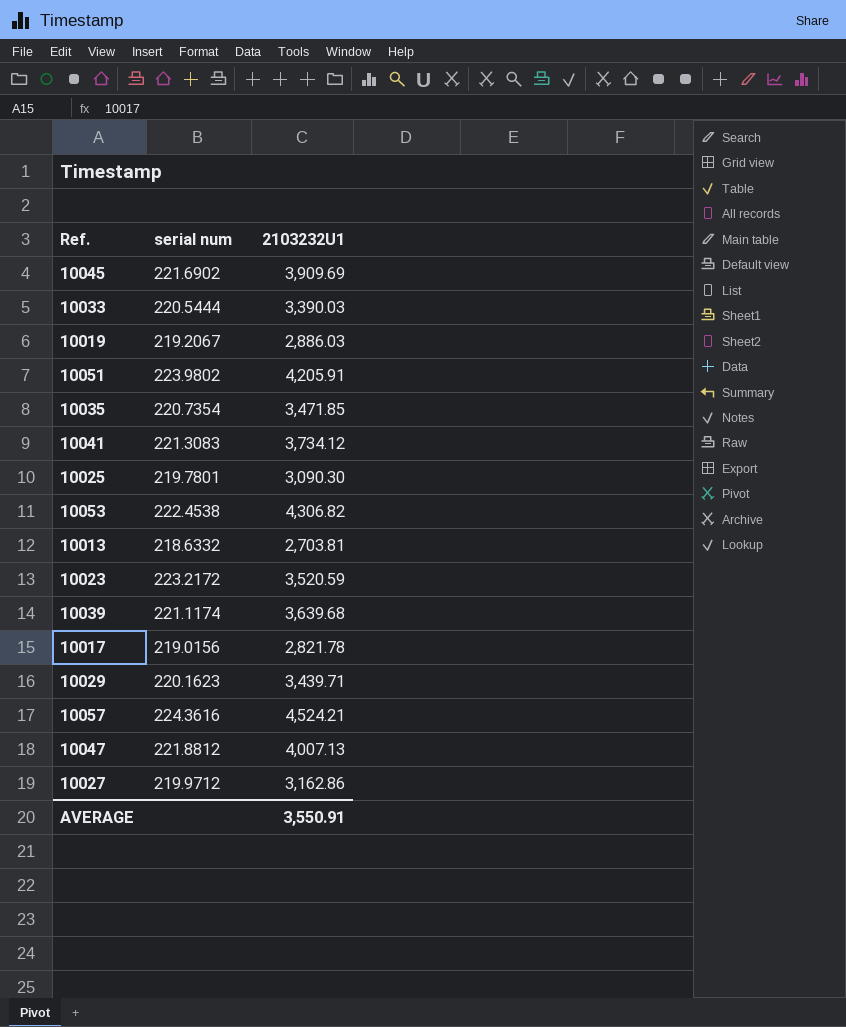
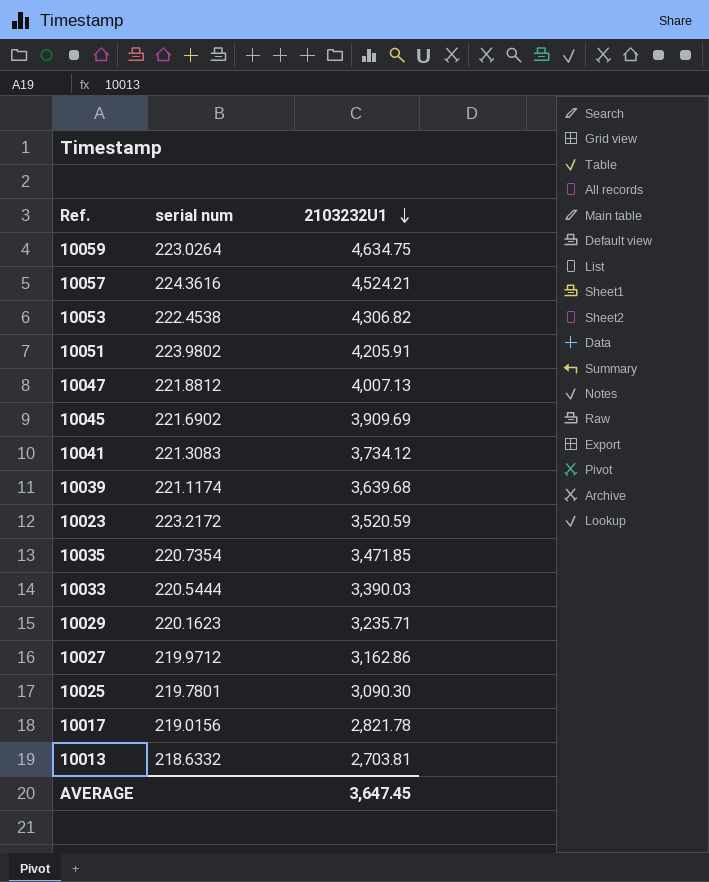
row order: none -> 2103232U1 descending
row 10019: 219.2067 | 2,886.03 -> none
row 10059: none -> 223.0264 | 4,634.75
10029 | 2103232U1: 3,439.71 -> 3,235.71
AVERAGE | 2103232U1: 3,550.91 -> 3,647.45

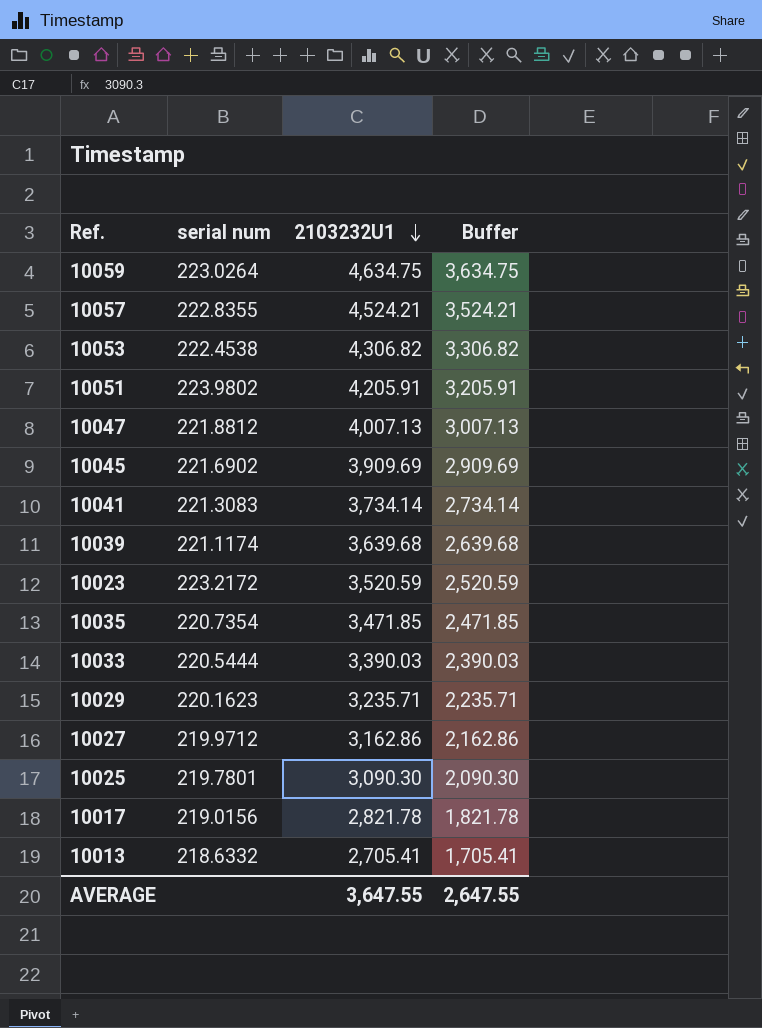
column Buffer | formula: none -> [2103232U1] - 1000
10057 | serial num: 224.3616 -> 222.8355
10041 | 2103232U1: 3,734.12 -> 3,734.14
10013 | 2103232U1: 2,703.81 -> 2,705.41
AVERAGE | 2103232U1: 3,647.45 -> 3,647.55

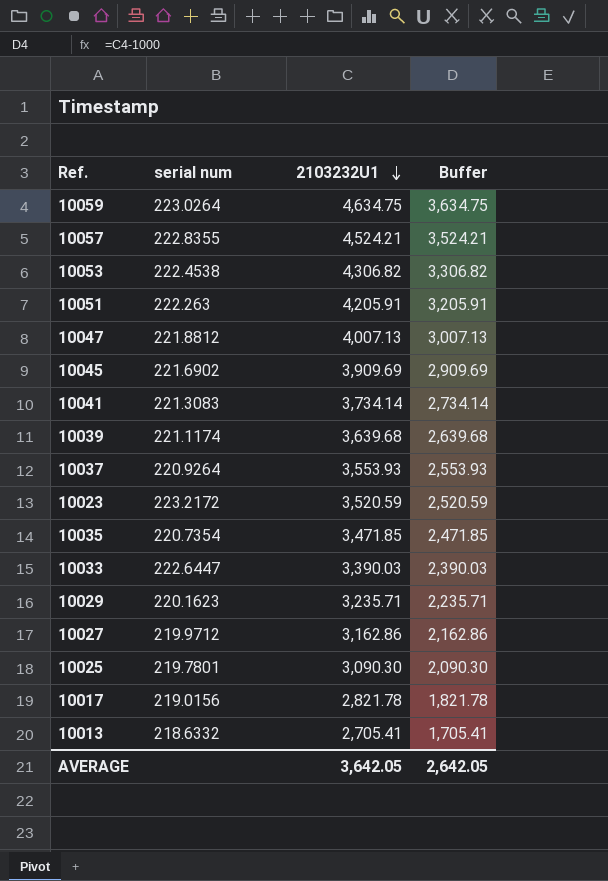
10051 | serial num: 223.9802 -> 222.263
row 10037: none -> 220.9264 | 3,553.93 | 2,553.93
10033 | serial num: 220.5444 -> 222.6447
AVERAGE | 2103232U1: 3,647.55 -> 3,642.05
AVERAGE | Buffer: 2,647.55 -> 2,642.05

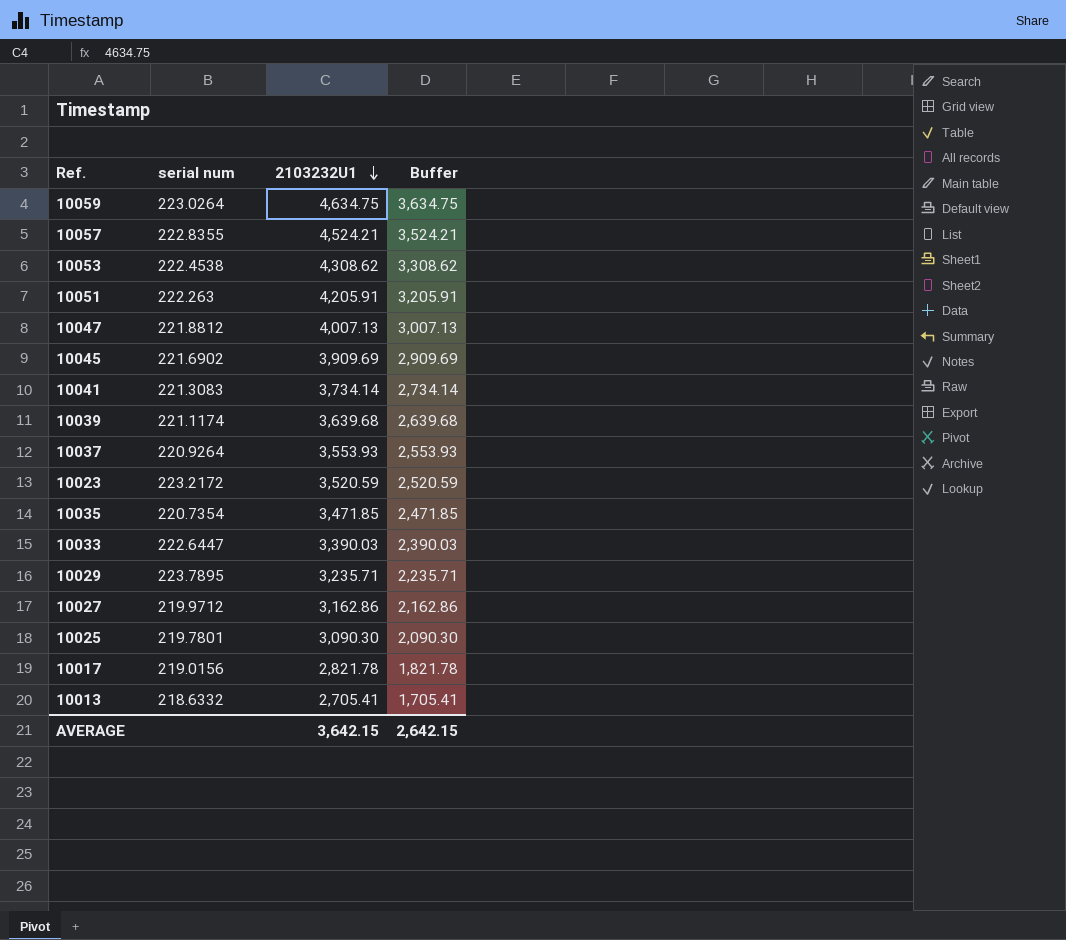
10053 | 2103232U1: 4,306.82 -> 4,308.62
10053 | Buffer: 3,306.82 -> 3,308.62
10029 | serial num: 220.1623 -> 223.7895
AVERAGE | 2103232U1: 3,642.05 -> 3,642.15
AVERAGE | Buffer: 2,642.05 -> 2,642.15

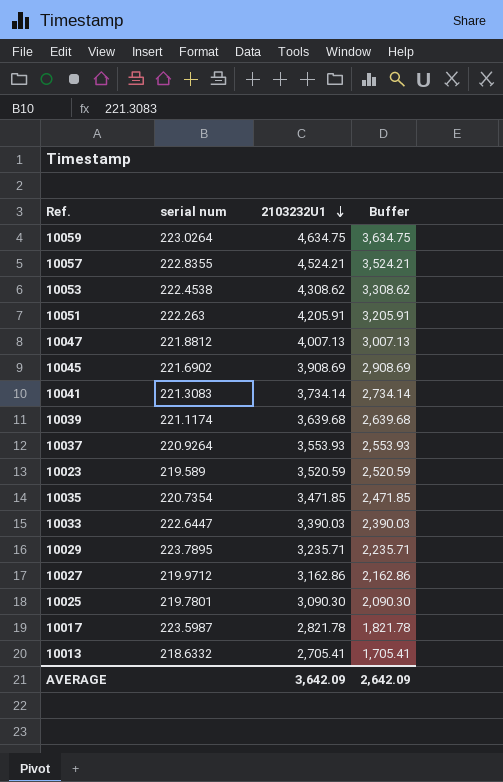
10045 | 2103232U1: 3,909.69 -> 3,908.69
10045 | Buffer: 2,909.69 -> 2,908.69
10023 | serial num: 223.2172 -> 219.589
10017 | serial num: 219.0156 -> 223.5987
AVERAGE | 2103232U1: 3,642.15 -> 3,642.09
AVERAGE | Buffer: 2,642.15 -> 2,642.09

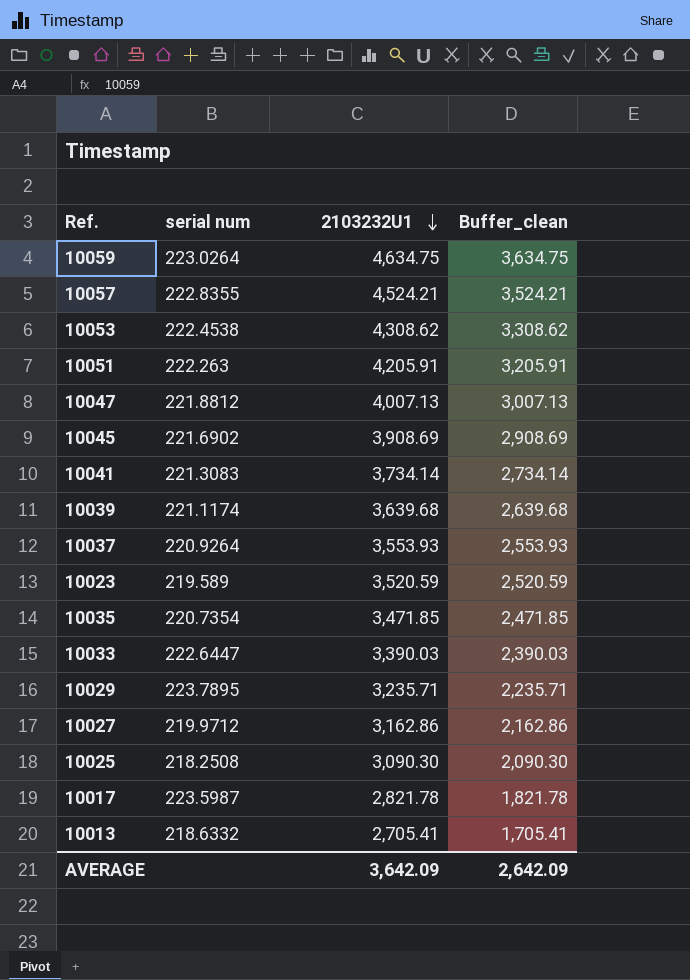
column name: Buffer -> Buffer_clean
10025 | serial num: 219.7801 -> 218.2508

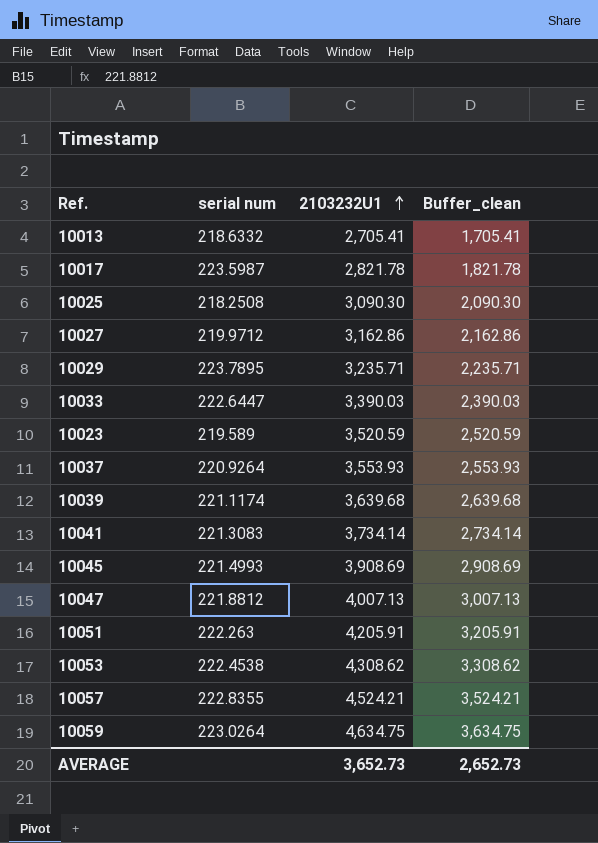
row order: 2103232U1 descending -> 2103232U1 ascending
row 10035: 220.7354 | 3,471.85 | 2,471.85 -> none
10045 | serial num: 221.6902 -> 221.4993
AVERAGE | 2103232U1: 3,642.09 -> 3,652.73
AVERAGE | Buffer_clean: 2,642.09 -> 2,652.73

